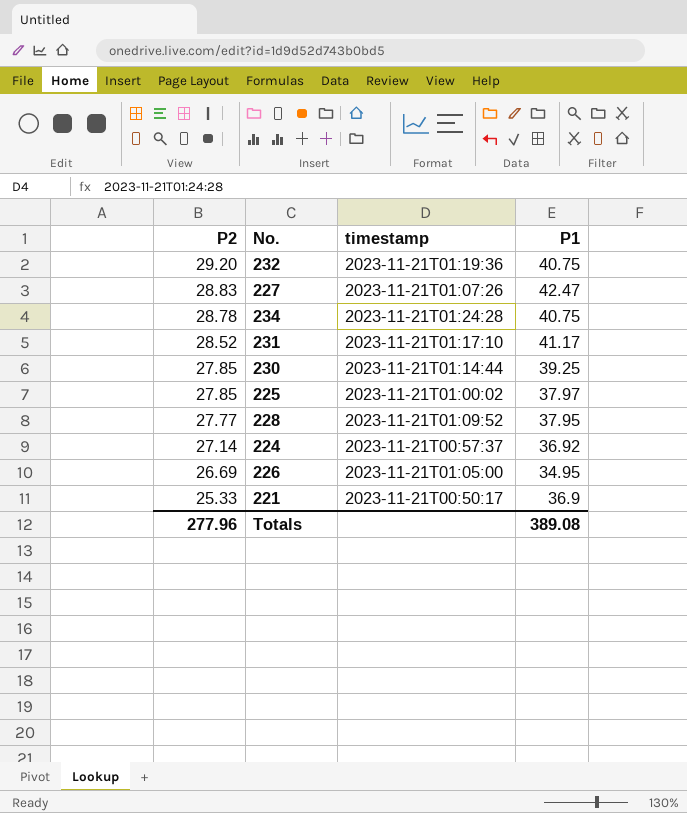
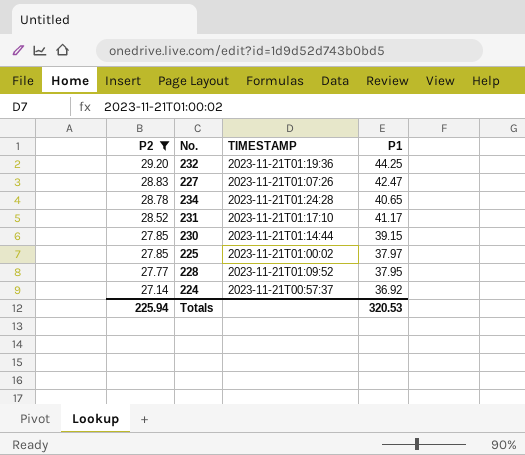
filter: none -> P2 >= 27.14
column name: timestamp -> TIMESTAMP
232 | P1: 40.75 -> 44.25
234 | P1: 40.75 -> 40.65
230 | P1: 39.25 -> 39.15
Totals | P2: 277.96 -> 225.94
Totals | P1: 389.08 -> 320.53

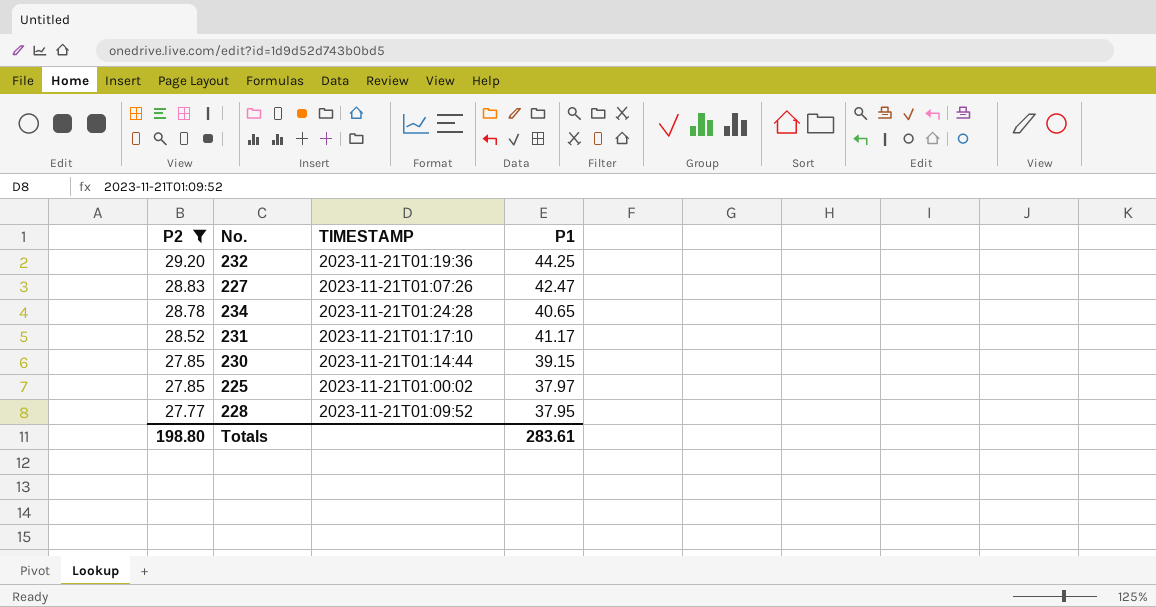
row 224: 27.14 | 2023-11-21T00:57:37 | 36.92 -> none
Totals | P2: 225.94 -> 198.80
Totals | P1: 320.53 -> 283.61

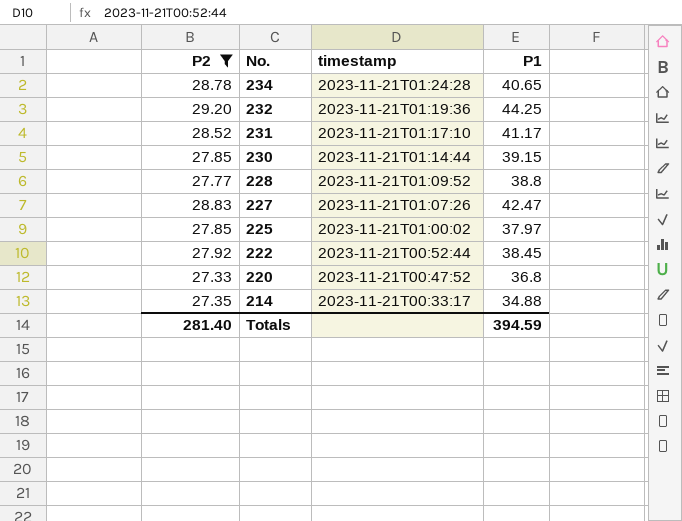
row order: P2 descending -> No. descending
column name: TIMESTAMP -> timestamp
228 | P1: 37.95 -> 38.8
row 222: none -> 27.92 | 2023-11-21T00:52:44 | 38.45
row 220: none -> 27.33 | 2023-11-21T00:47:52 | 36.8
row 214: none -> 27.35 | 2023-11-21T00:33:17 | 34.88
Totals | P2: 198.80 -> 281.40
Totals | P1: 283.61 -> 394.59

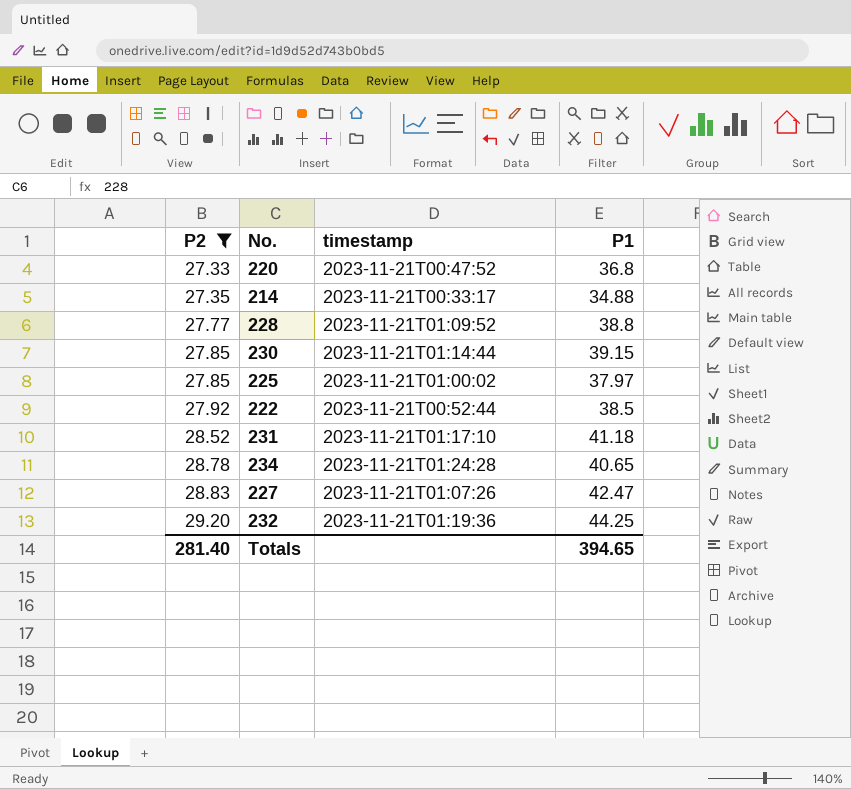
row order: No. descending -> P2 ascending
222 | P1: 38.45 -> 38.5
231 | P1: 41.17 -> 41.18
Totals | P1: 394.59 -> 394.65

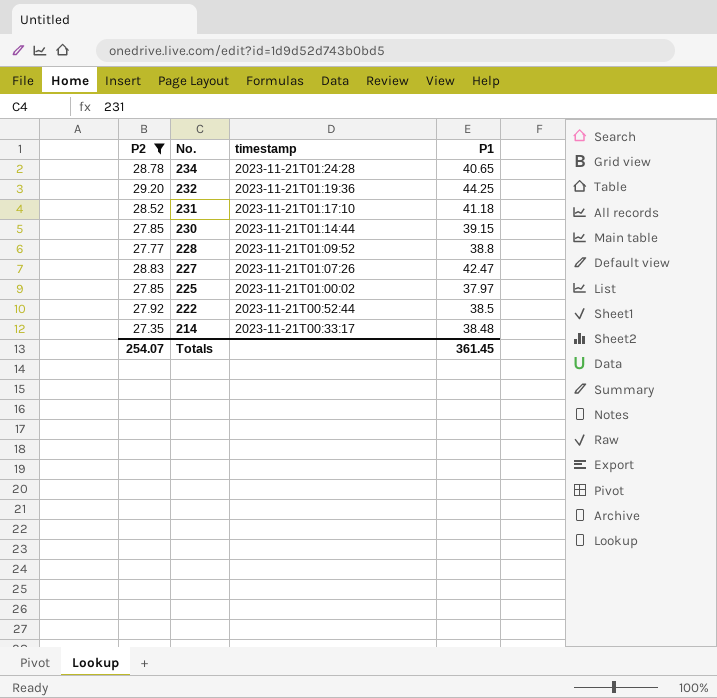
row order: P2 ascending -> No. descending
row 220: 27.33 | 2023-11-21T00:47:52 | 36.8 -> none
214 | P1: 34.88 -> 38.48
Totals | P2: 281.40 -> 254.07
Totals | P1: 394.65 -> 361.45

